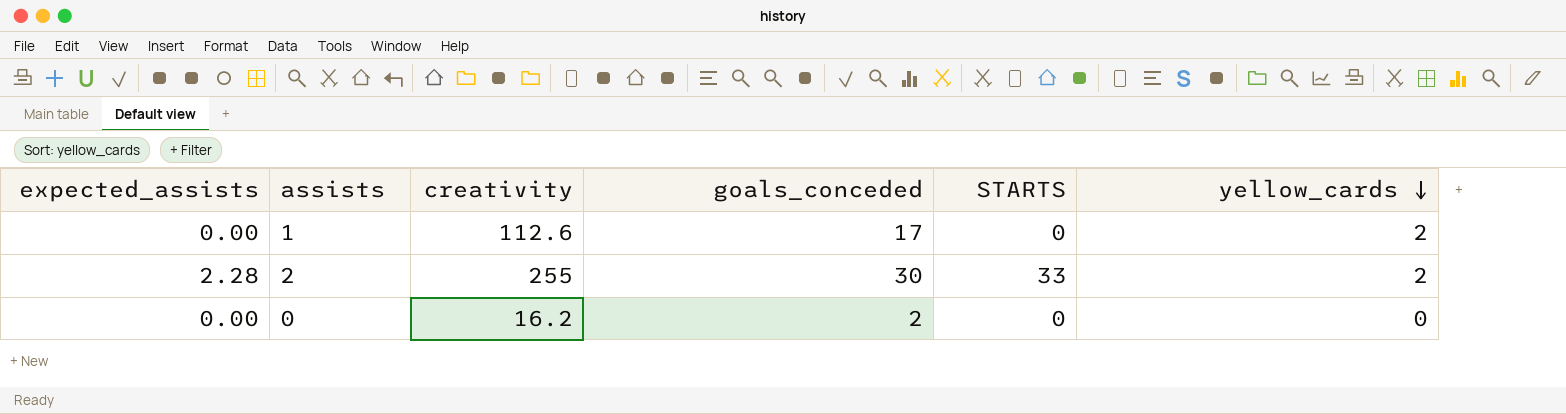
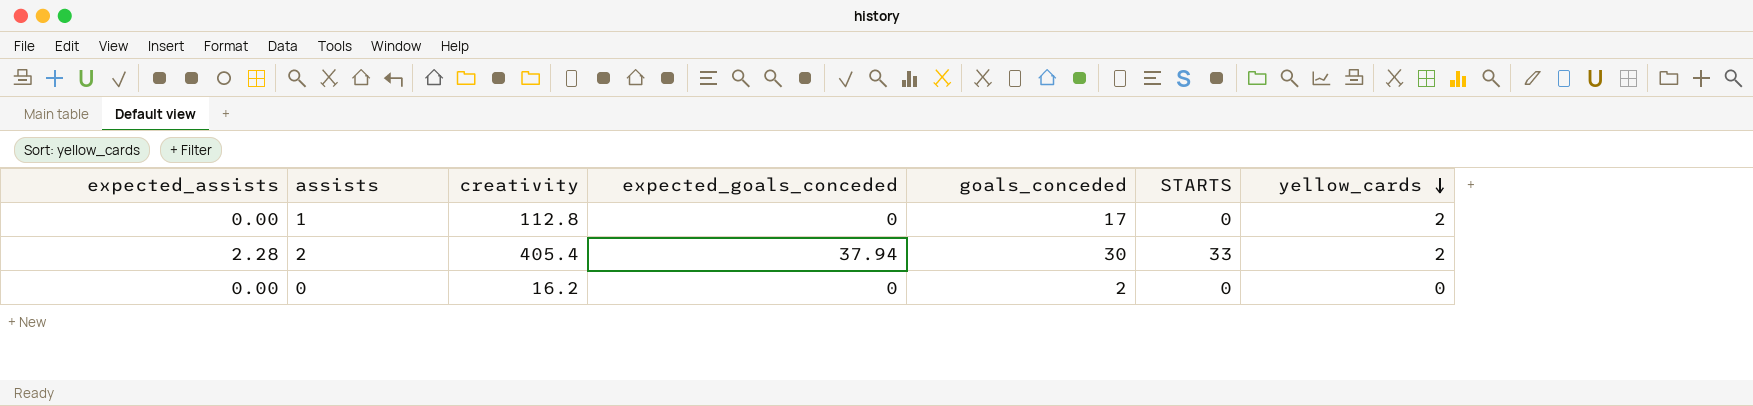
column expected_goals_conceded | position: none -> 4
1 | creativity: 112.6 -> 112.8
2 | creativity: 255 -> 405.4

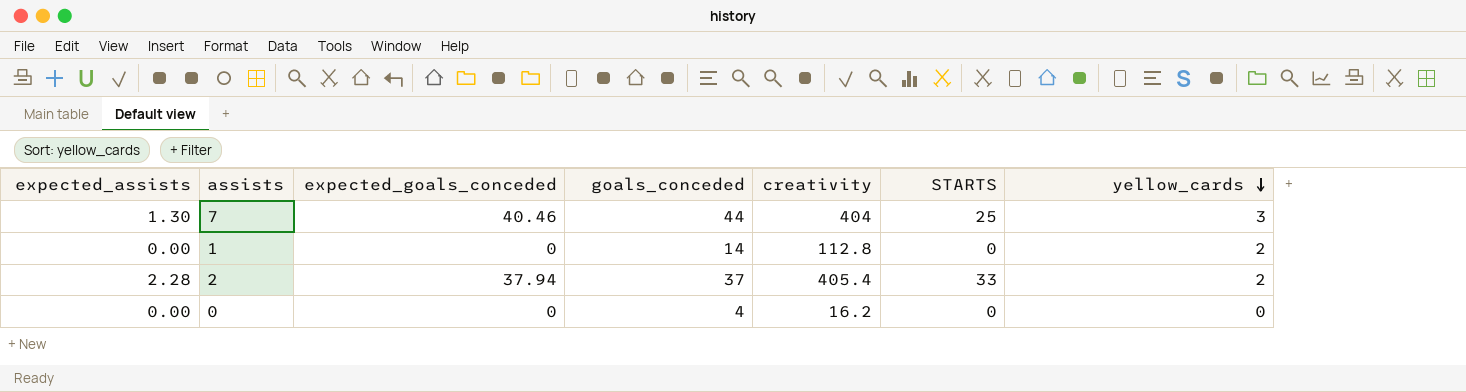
column creativity | position: 3 -> 5
row 7: none -> 1.30 | 40.46 | 44 | 404 | 25 | 3
1 | goals_conceded: 17 -> 14
2 | goals_conceded: 30 -> 37
0 | goals_conceded: 2 -> 4

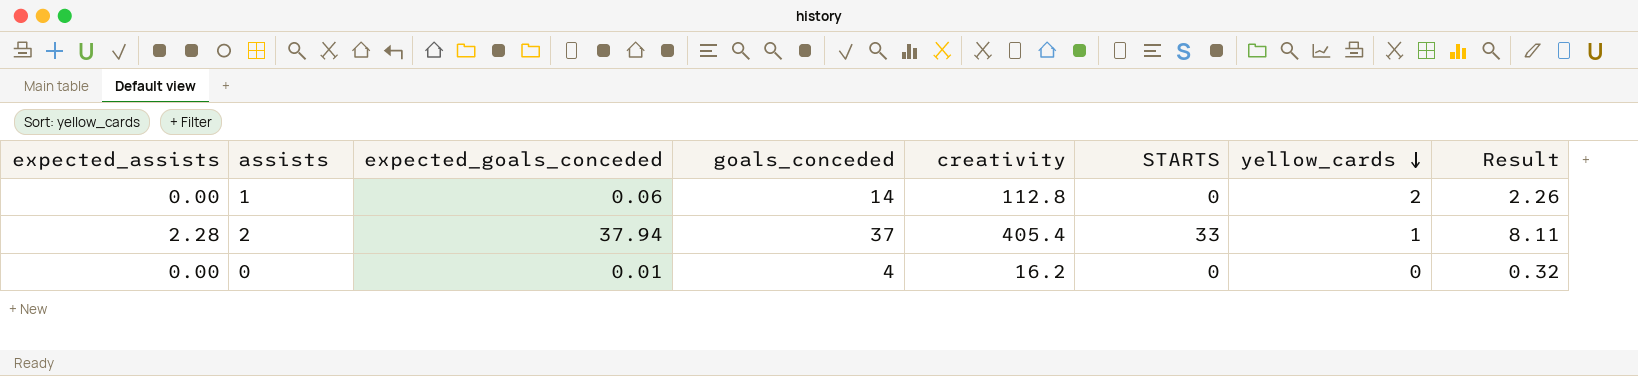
column Result | formula: none -> [creativity] * 0.02
row 7: 1.30 | 40.46 | 44 | 404 | 25 | 3 -> none
1 | expected_goals_conceded: 0 -> 0.06
2 | yellow_cards: 2 -> 1
0 | expected_goals_conceded: 0 -> 0.01

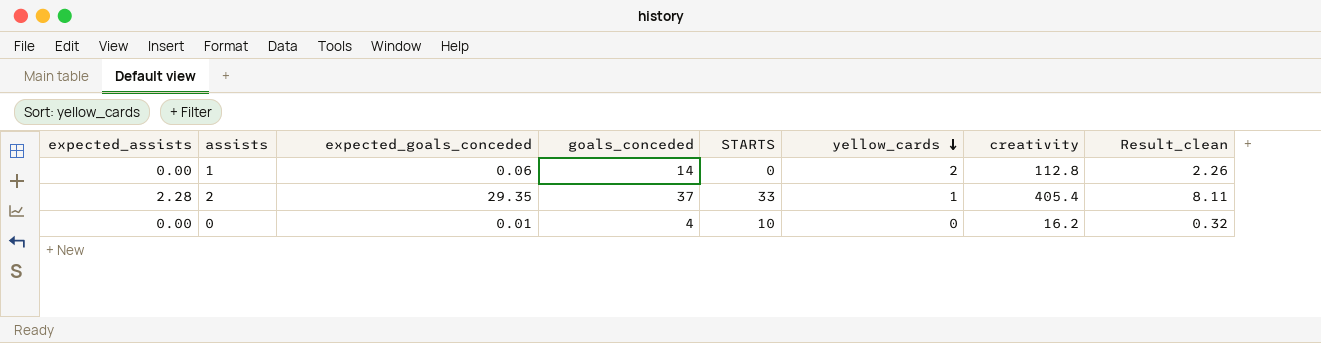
column creativity | position: 5 -> 7
column name: Result -> Result_clean
2 | expected_goals_conceded: 37.94 -> 29.35
0 | STARTS: 0 -> 10

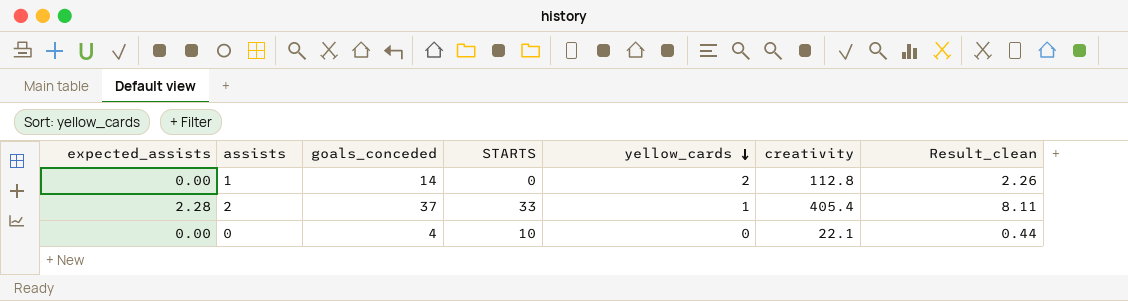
column expected_goals_conceded | position: 3 -> none
0 | creativity: 16.2 -> 22.1
0 | Result_clean: 0.32 -> 0.44

